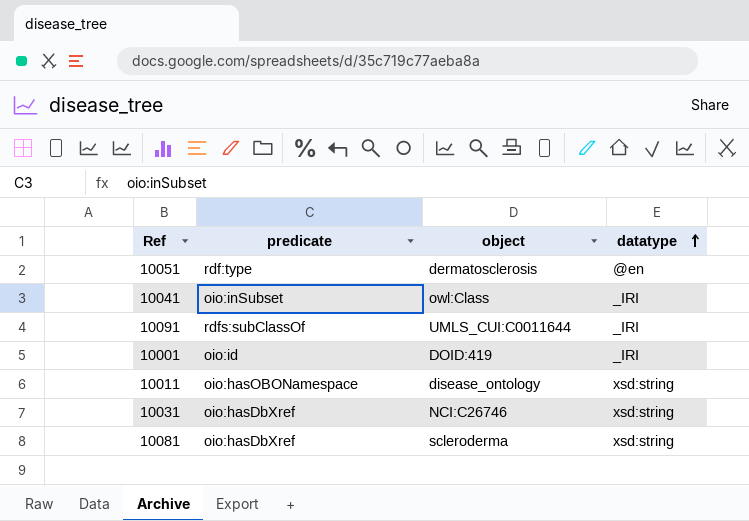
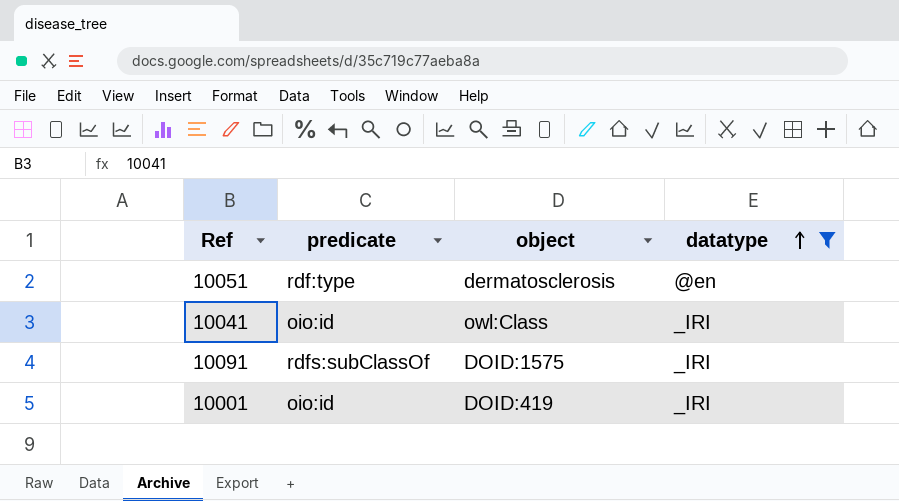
filter: none -> datatype != xsd:string
10041 | predicate: oio:inSubset -> oio:id
10091 | object: UMLS_CUI:C0011644 -> DOID:1575

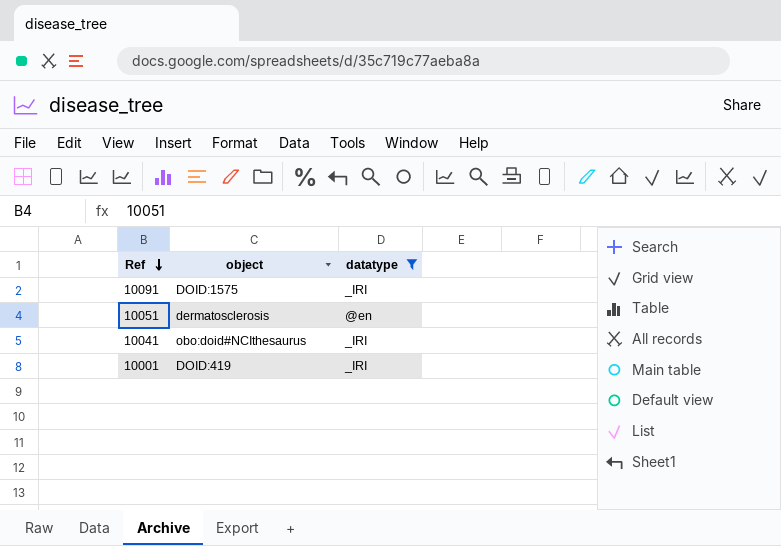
row order: datatype ascending -> Ref descending
column predicate | position: 2 -> none
10041 | object: owl:Class -> obo:doid#NCIthesaurus

